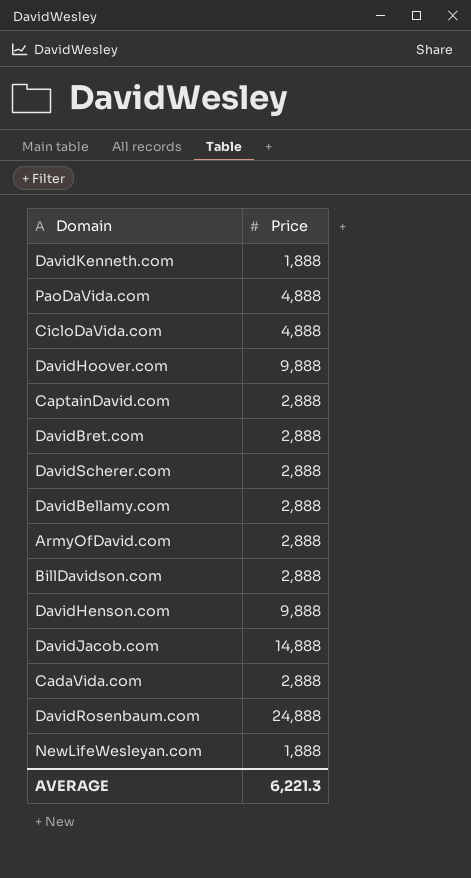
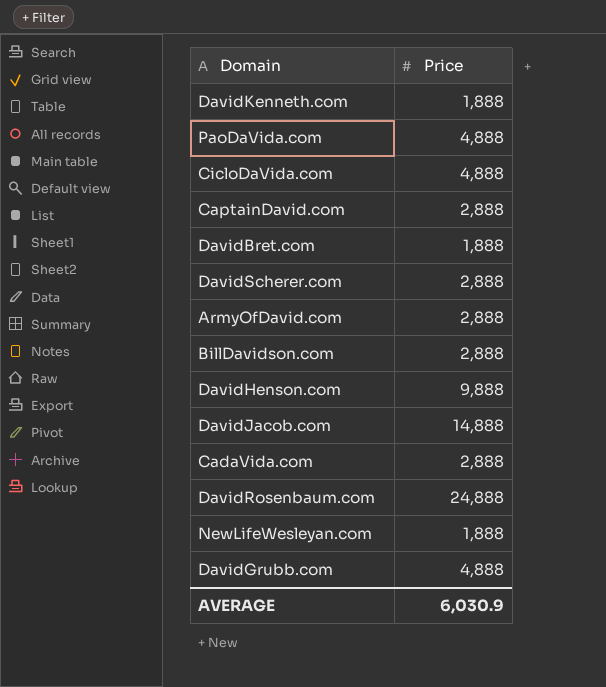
row DavidHoover.com: 9,888 -> none
row DavidBellamy.com: 2,888 -> none
DavidBret.com | Price: 2,888 -> 1,888
row DavidGrubb.com: none -> 4,888
AVERAGE | Price: 6,221.3 -> 6,030.9

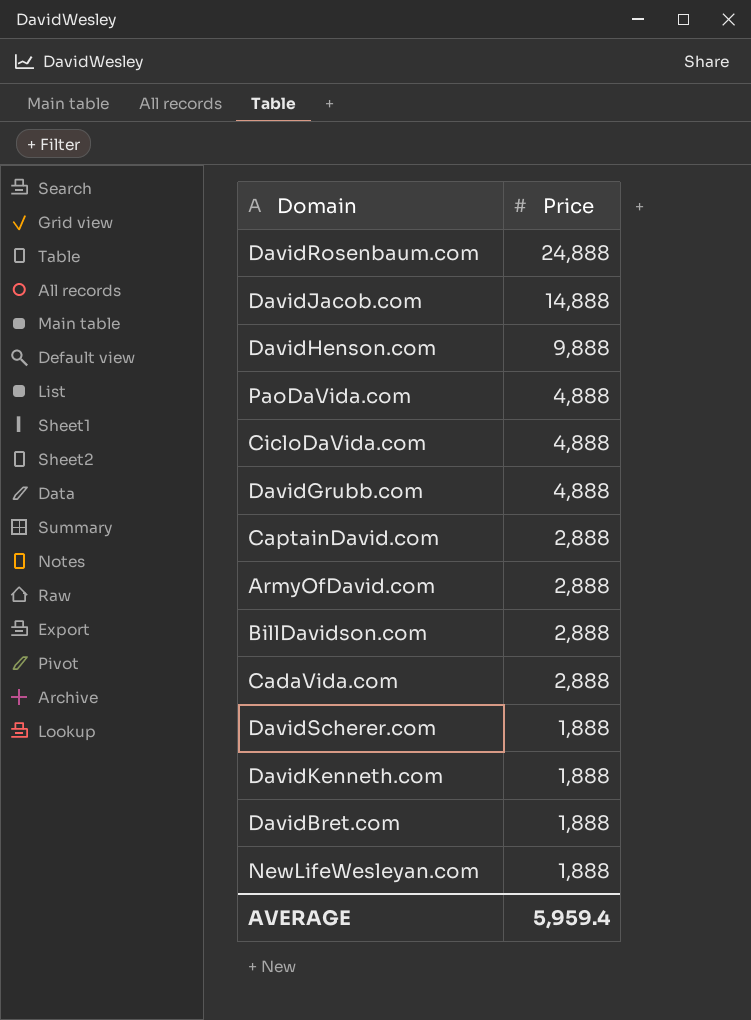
row order: none -> Price descending
DavidScherer.com | Price: 2,888 -> 1,888
AVERAGE | Price: 6,030.9 -> 5,959.4

